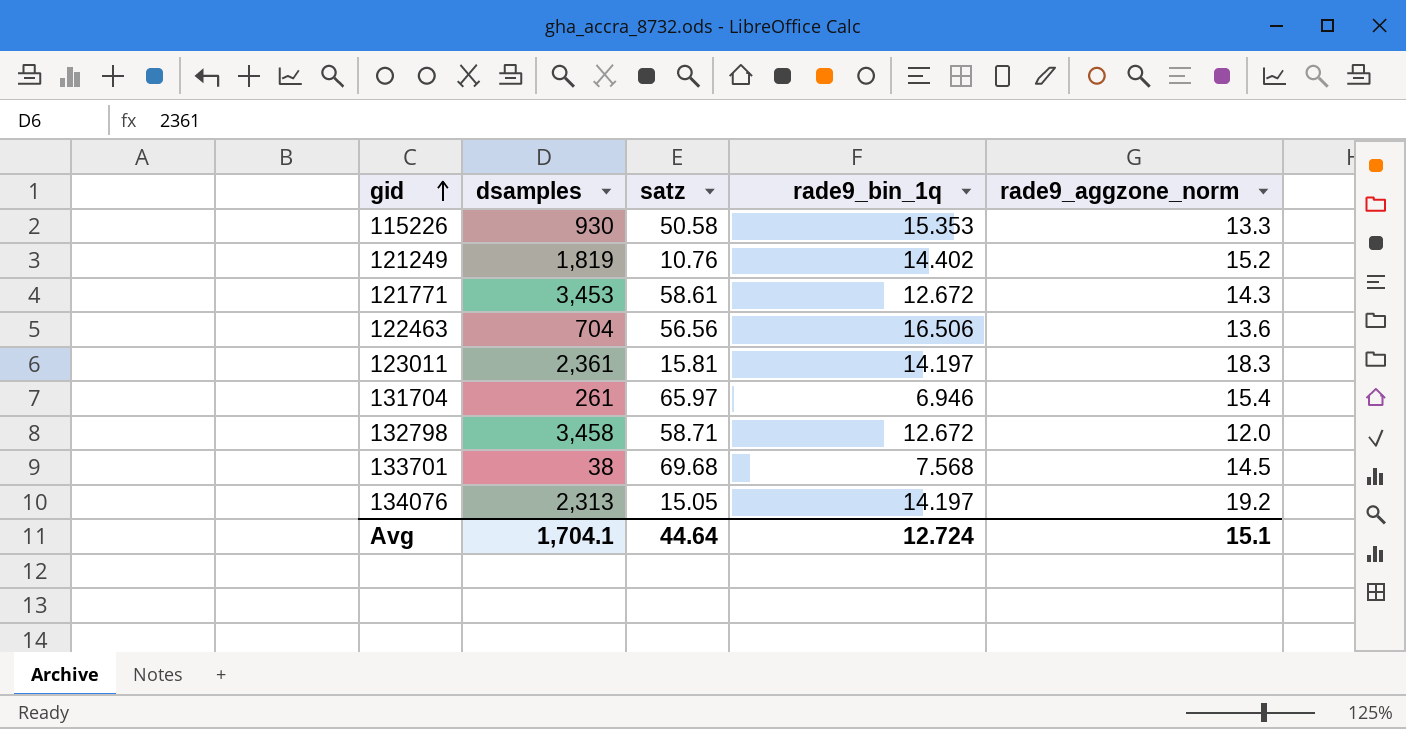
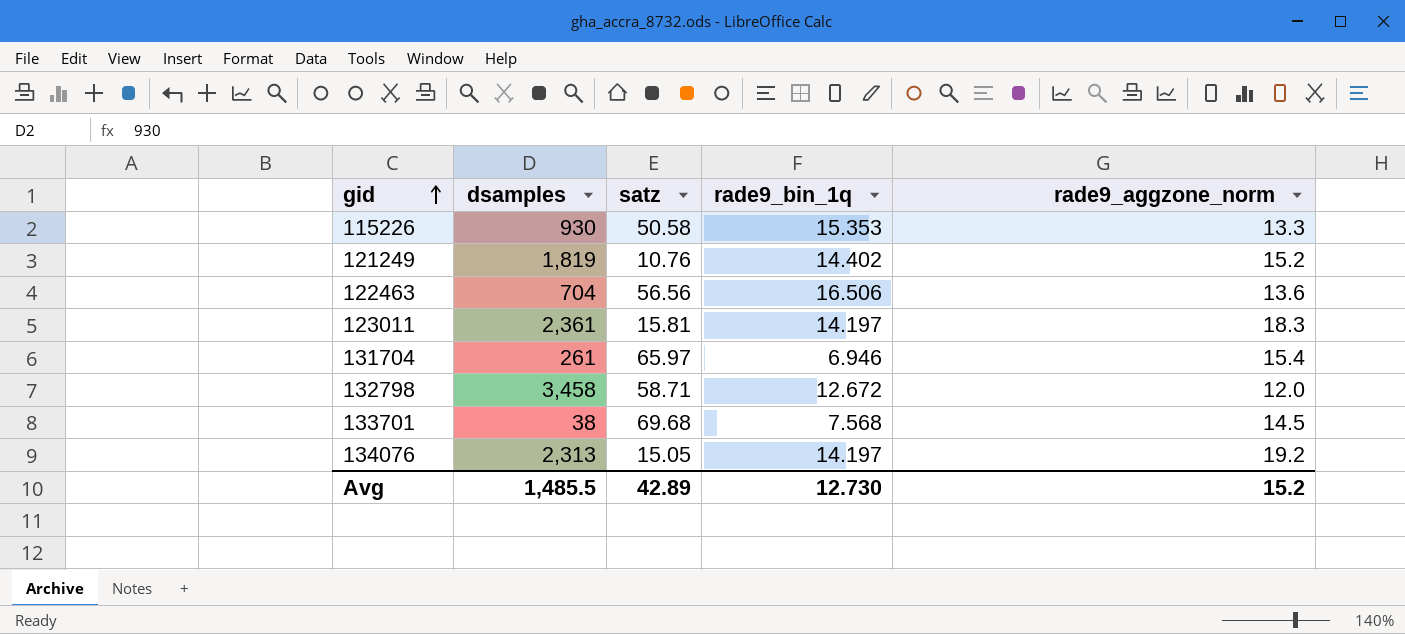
row 121771: 3,453 | 58.61 | 12.672 | 14.3 -> none
Avg | dsamples: 1,704.1 -> 1,485.5
Avg | satz: 44.64 -> 42.89
Avg | rade9_bin_1q: 12.724 -> 12.730
Avg | rade9_aggzone_norm: 15.1 -> 15.2

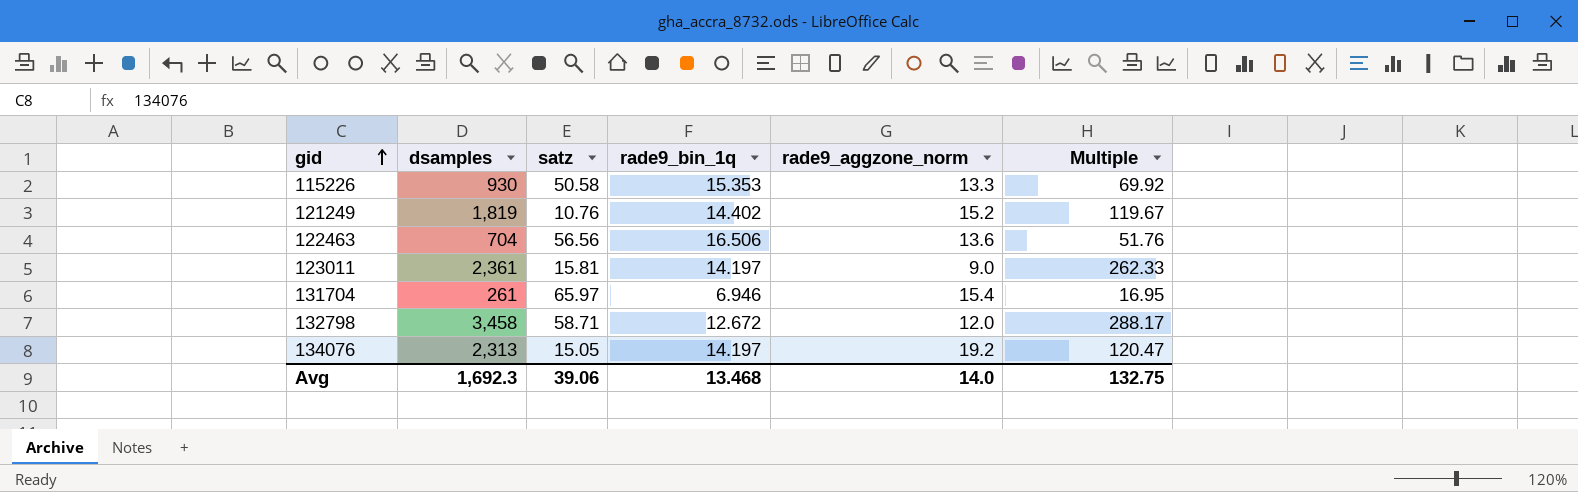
column Multiple | formula: none -> [dsamples] / [rade9_aggzone_norm]
row 133701: 38 | 69.68 | 7.568 | 14.5 -> none
123011 | rade9_aggzone_norm: 18.3 -> 9.0
Avg | dsamples: 1,485.5 -> 1,692.3
Avg | satz: 42.89 -> 39.06
Avg | rade9_bin_1q: 12.730 -> 13.468
Avg | rade9_aggzone_norm: 15.2 -> 14.0

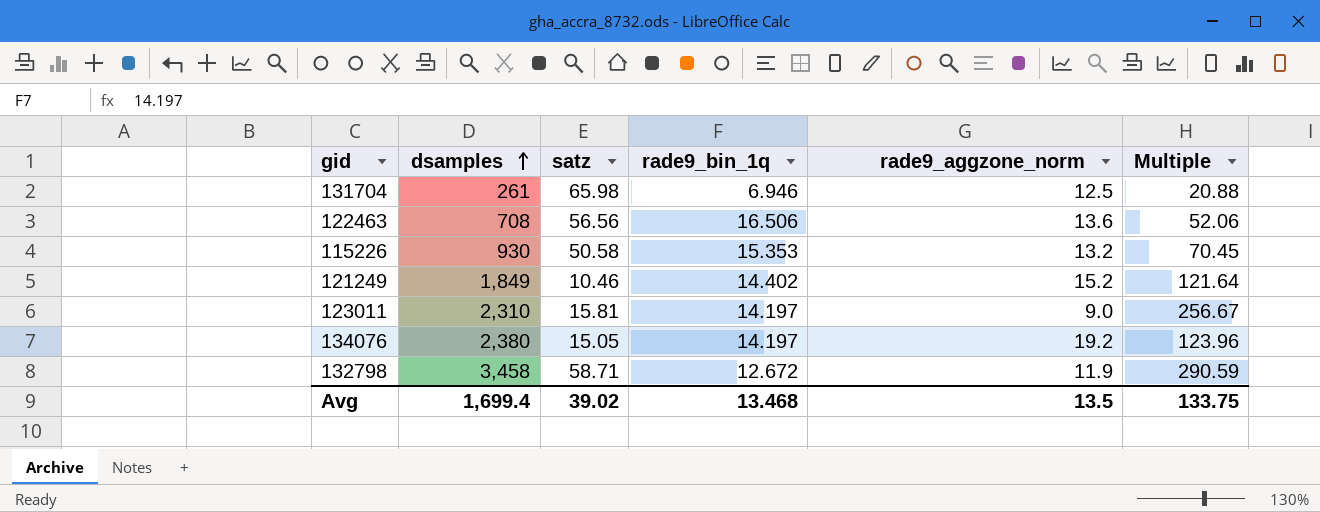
row order: gid ascending -> dsamples ascending
131704 | satz: 65.97 -> 65.98
131704 | rade9_aggzone_norm: 15.4 -> 12.5
131704 | Multiple: 16.95 -> 20.88
122463 | dsamples: 704 -> 708
122463 | Multiple: 51.76 -> 52.06
115226 | rade9_aggzone_norm: 13.3 -> 13.2
115226 | Multiple: 69.92 -> 70.45
121249 | dsamples: 1,819 -> 1,849
121249 | satz: 10.76 -> 10.46
121249 | Multiple: 119.67 -> 121.64
123011 | dsamples: 2,361 -> 2,310
123011 | Multiple: 262.33 -> 256.67
134076 | dsamples: 2,313 -> 2,380
134076 | Multiple: 120.47 -> 123.96
132798 | rade9_aggzone_norm: 12.0 -> 11.9
132798 | Multiple: 288.17 -> 290.59
Avg | dsamples: 1,692.3 -> 1,699.4
Avg | satz: 39.06 -> 39.02
Avg | rade9_aggzone_norm: 14.0 -> 13.5
Avg | Multiple: 132.75 -> 133.75

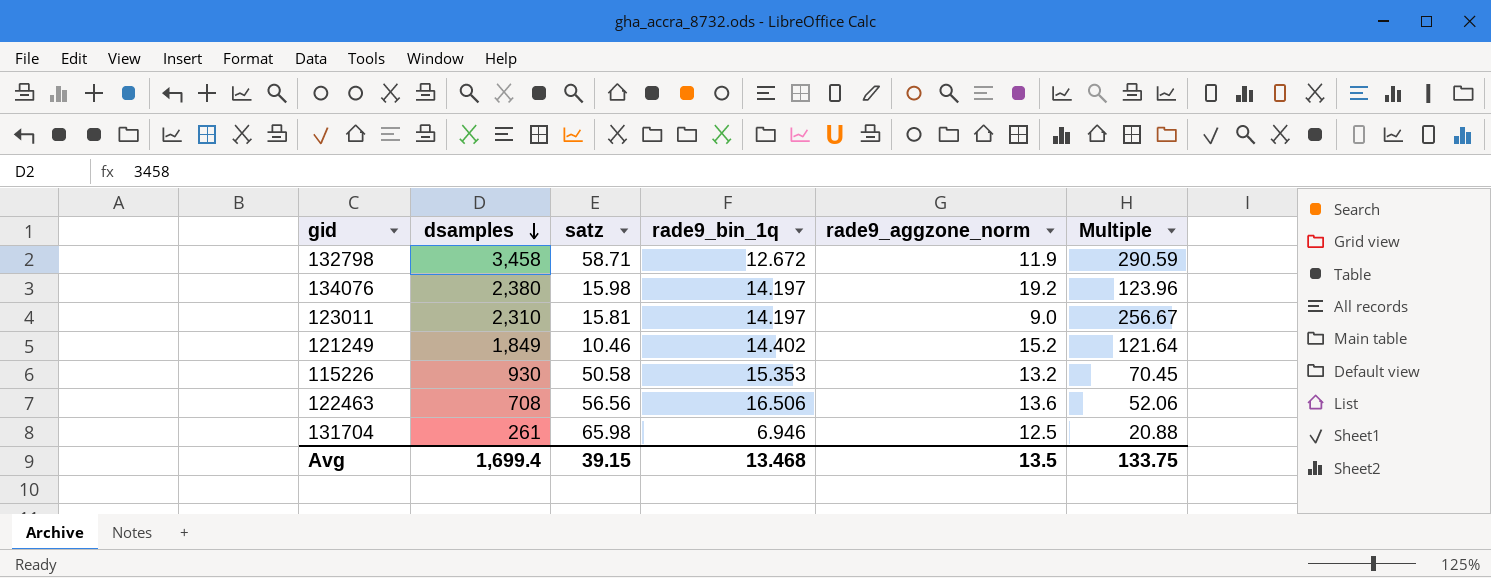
row order: dsamples ascending -> dsamples descending
134076 | satz: 15.05 -> 15.98
Avg | satz: 39.02 -> 39.15

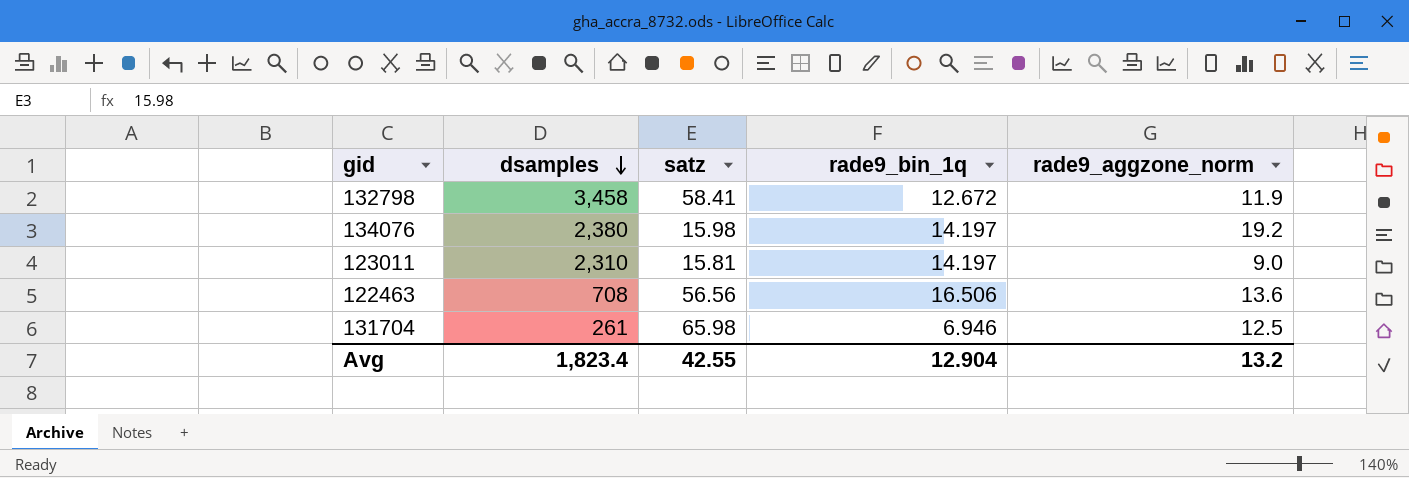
column Multiple | formula: [dsamples] / [rade9_aggzone_norm] -> none
row 121249: 1,849 | 10.46 | 14.402 | 15.2 | 121.64 -> none
row 115226: 930 | 50.58 | 15.353 | 13.2 | 70.45 -> none
132798 | satz: 58.71 -> 58.41
Avg | dsamples: 1,699.4 -> 1,823.4
Avg | satz: 39.15 -> 42.55
Avg | rade9_bin_1q: 13.468 -> 12.904
Avg | rade9_aggzone_norm: 13.5 -> 13.2

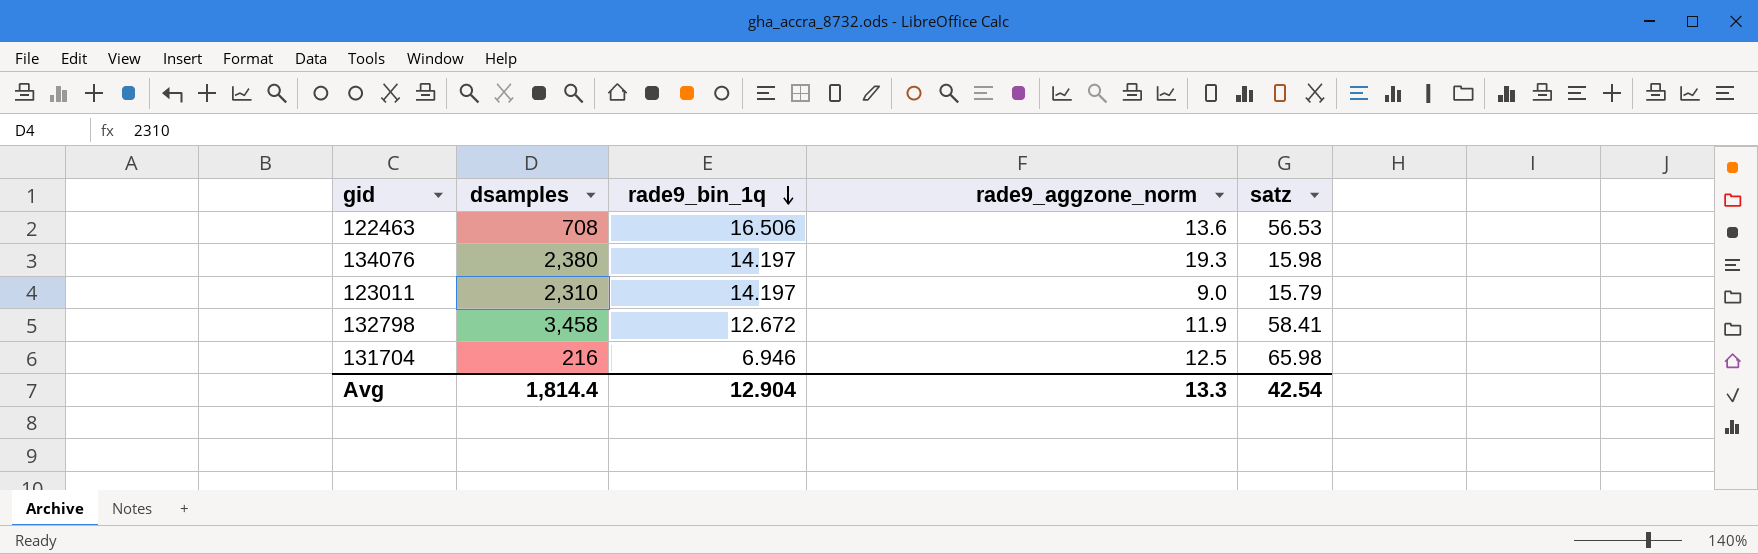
row order: dsamples descending -> rade9_bin_1q descending
column satz | position: 3 -> 5
122463 | satz: 56.56 -> 56.53
134076 | rade9_aggzone_norm: 19.2 -> 19.3
123011 | satz: 15.81 -> 15.79
131704 | dsamples: 261 -> 216
Avg | dsamples: 1,823.4 -> 1,814.4
Avg | rade9_aggzone_norm: 13.2 -> 13.3
Avg | satz: 42.55 -> 42.54

